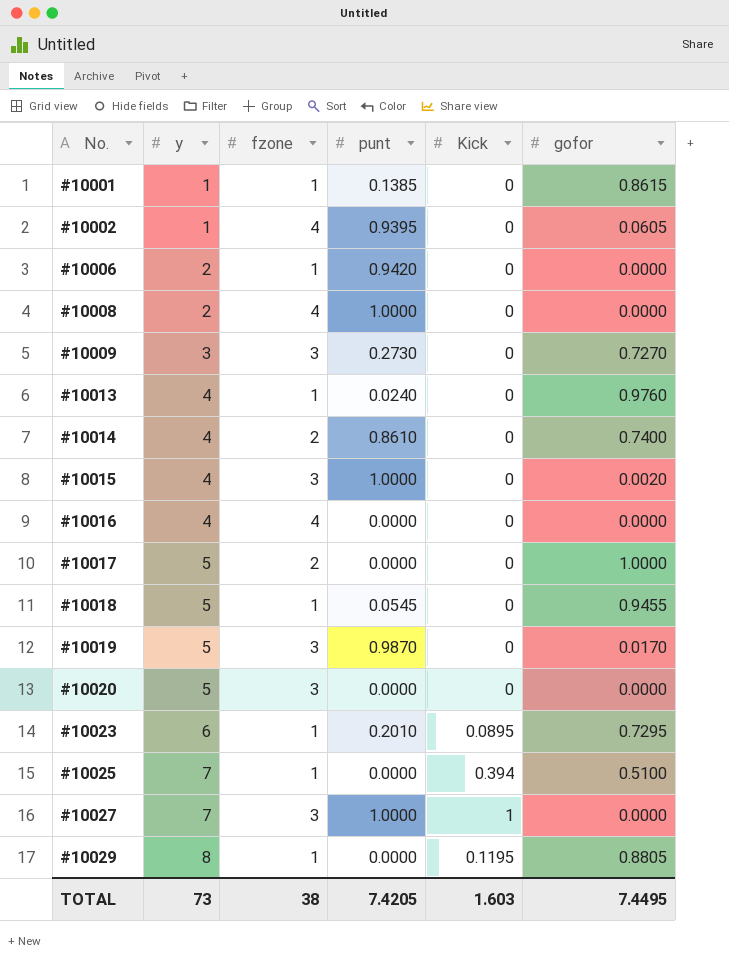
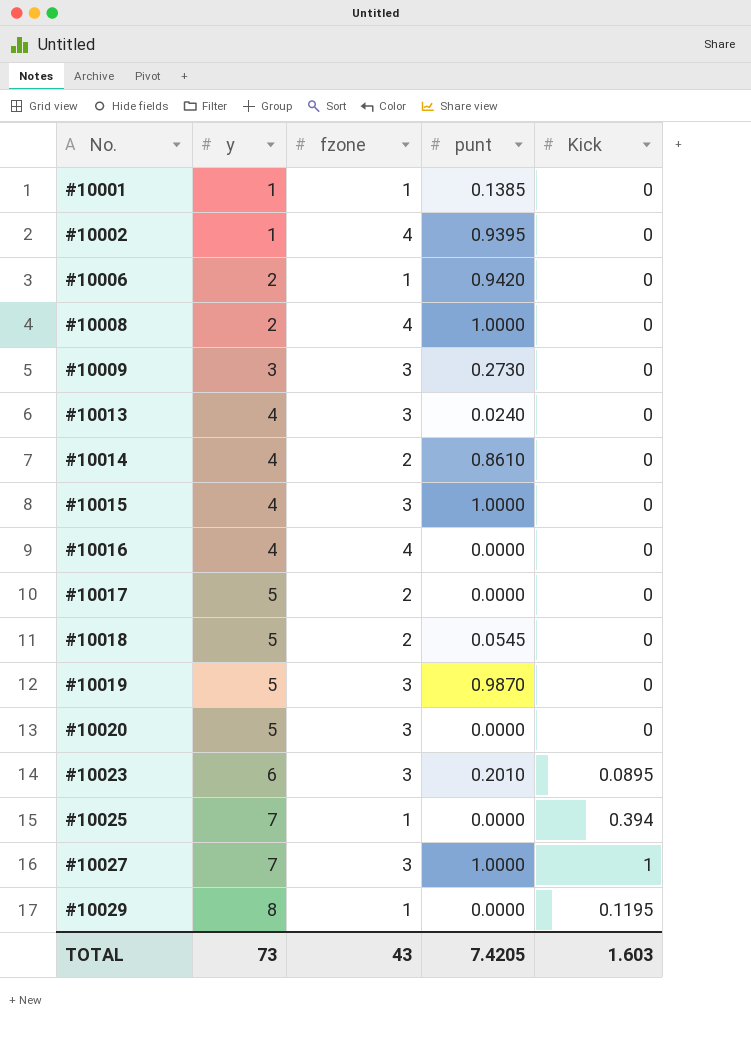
column gofor | position: 6 -> none
#10013 | fzone: 1 -> 3
#10018 | fzone: 1 -> 2
#10023 | fzone: 1 -> 3
TOTAL | fzone: 38 -> 43

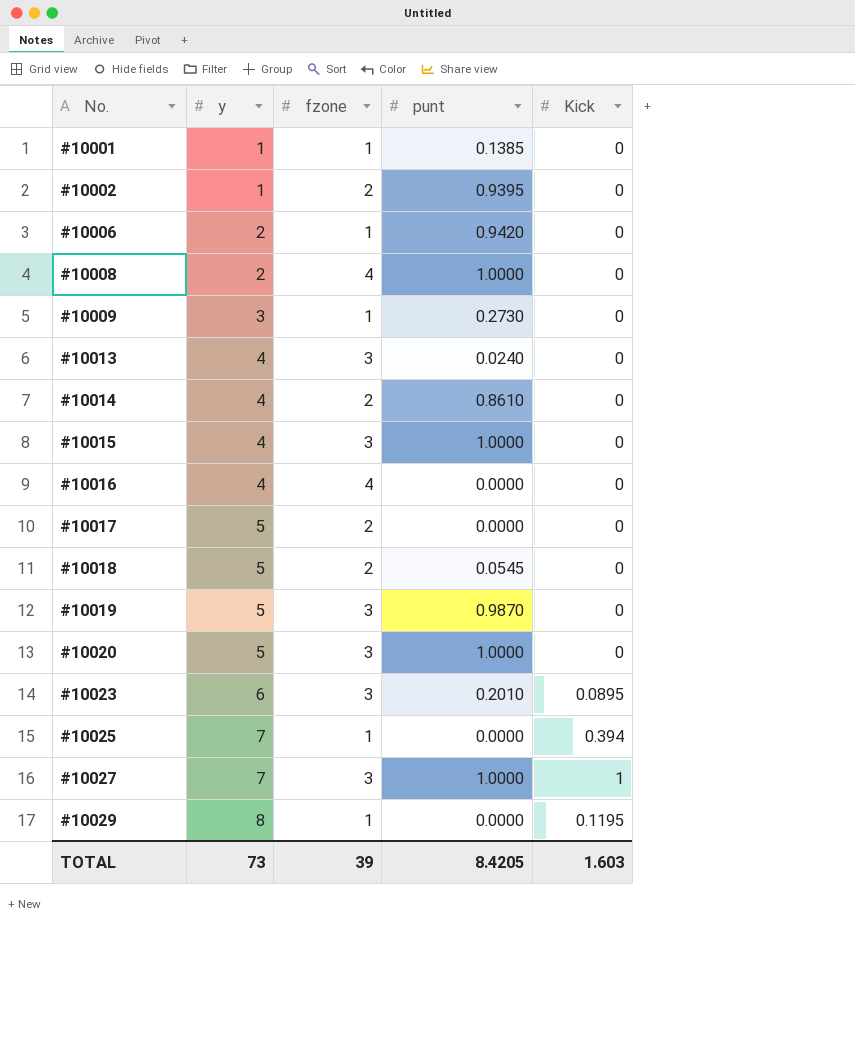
#10002 | fzone: 4 -> 2
#10009 | fzone: 3 -> 1
#10020 | punt: 0.0000 -> 1.0000
TOTAL | fzone: 43 -> 39
TOTAL | punt: 7.4205 -> 8.4205

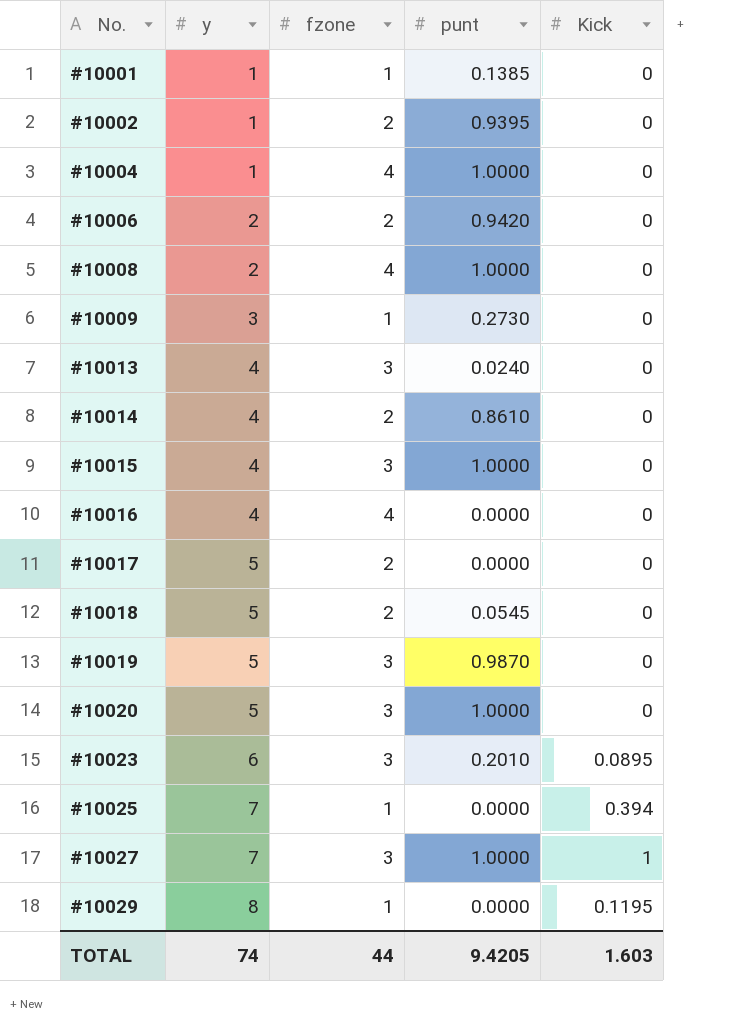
row #10004: none -> 1 | 4 | 1.0000 | 0
#10006 | fzone: 1 -> 2
TOTAL | y: 73 -> 74
TOTAL | fzone: 39 -> 44
TOTAL | punt: 8.4205 -> 9.4205

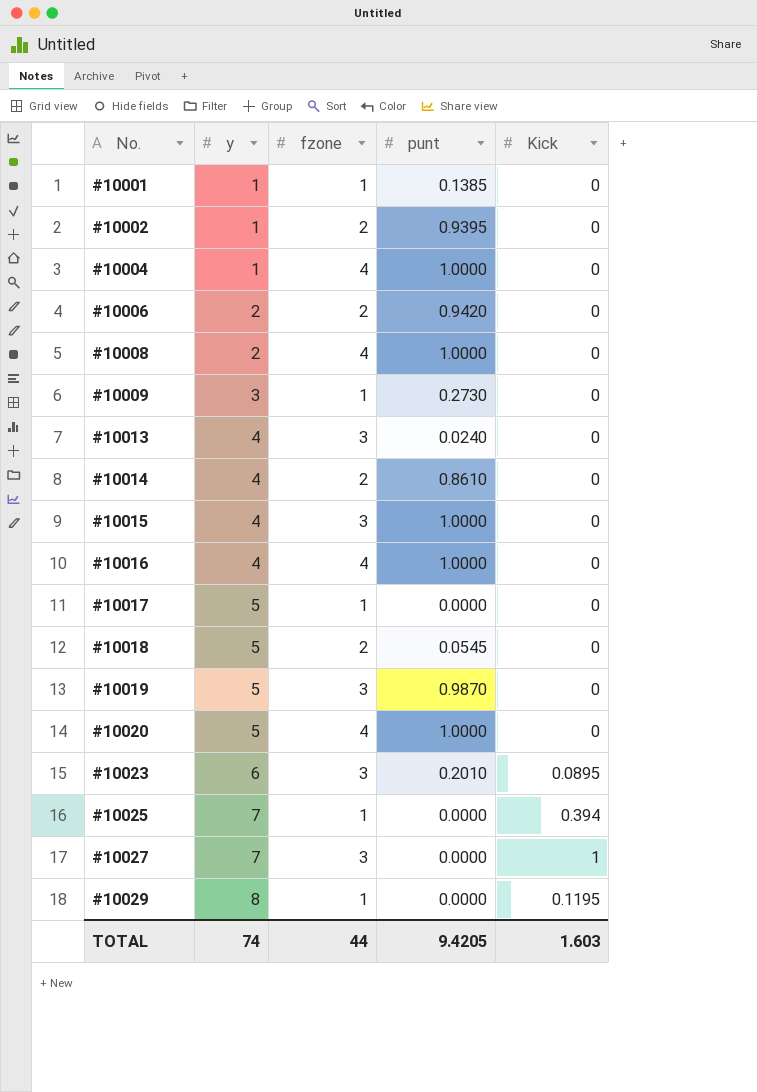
#10016 | punt: 0.0000 -> 1.0000
#10017 | fzone: 2 -> 1
#10020 | fzone: 3 -> 4
#10027 | punt: 1.0000 -> 0.0000

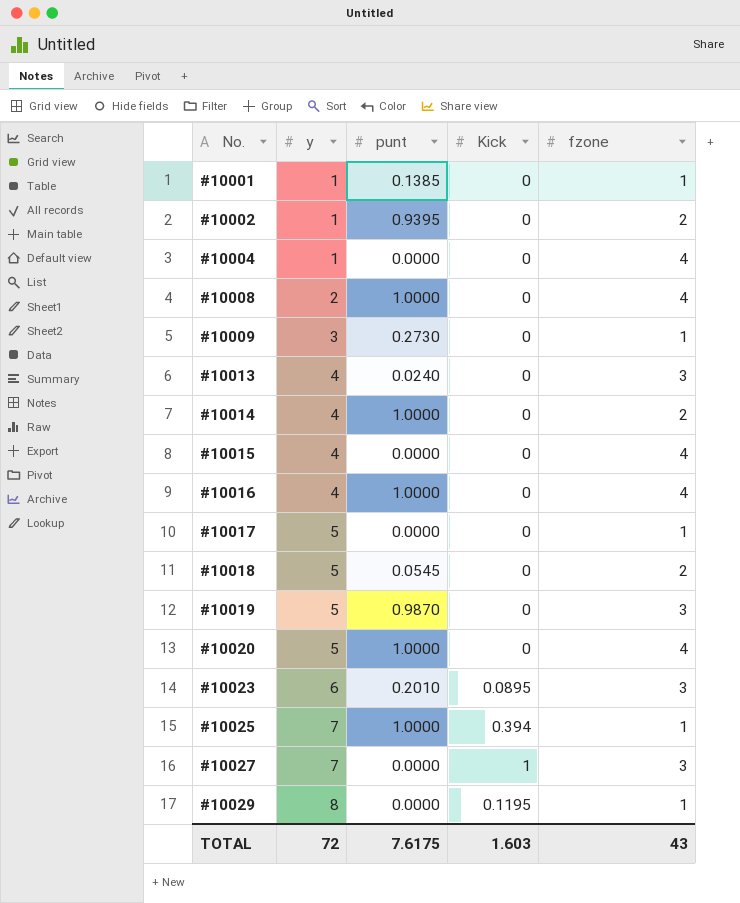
column fzone | position: 3 -> 5
row #10006: 2 | 2 | 0.9420 | 0 -> none
#10004 | punt: 1.0000 -> 0.0000
#10014 | punt: 0.8610 -> 1.0000
#10015 | punt: 1.0000 -> 0.0000
#10015 | fzone: 3 -> 4
#10025 | punt: 0.0000 -> 1.0000
TOTAL | y: 74 -> 72
TOTAL | punt: 9.4205 -> 7.6175
TOTAL | fzone: 44 -> 43

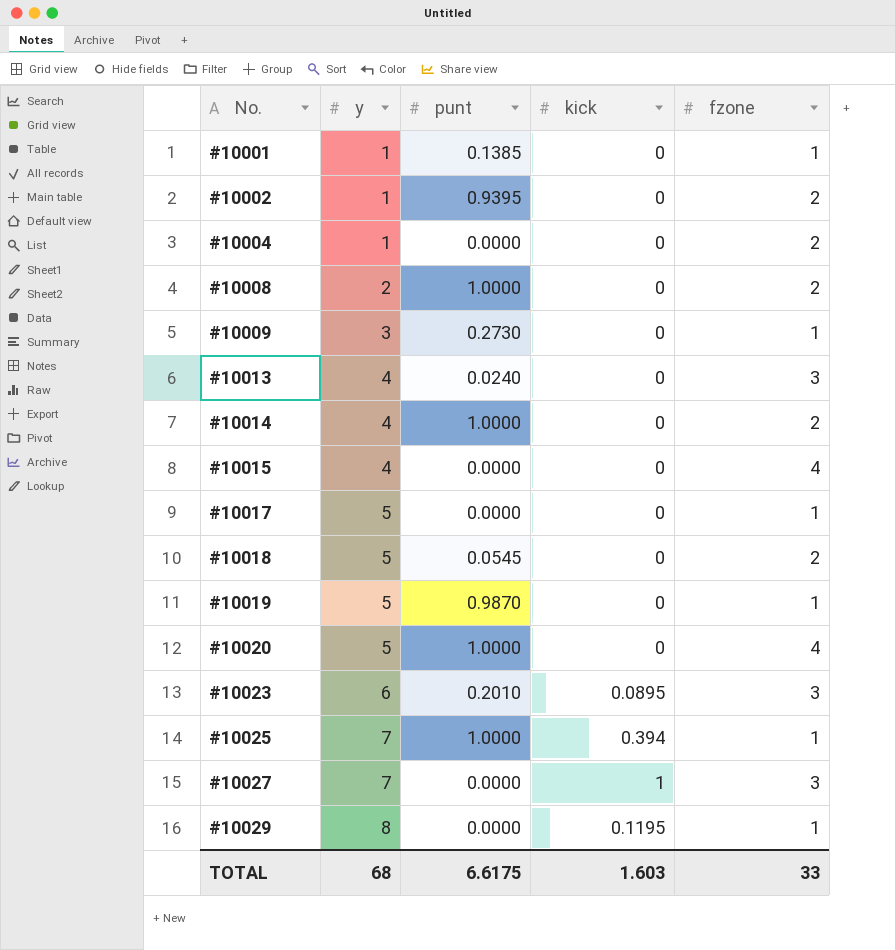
column name: Kick -> kick
row #10016: 4 | 1.0000 | 0 | 4 -> none
#10004 | fzone: 4 -> 2
#10008 | fzone: 4 -> 2
#10019 | fzone: 3 -> 1
TOTAL | y: 72 -> 68
TOTAL | punt: 7.6175 -> 6.6175
TOTAL | fzone: 43 -> 33

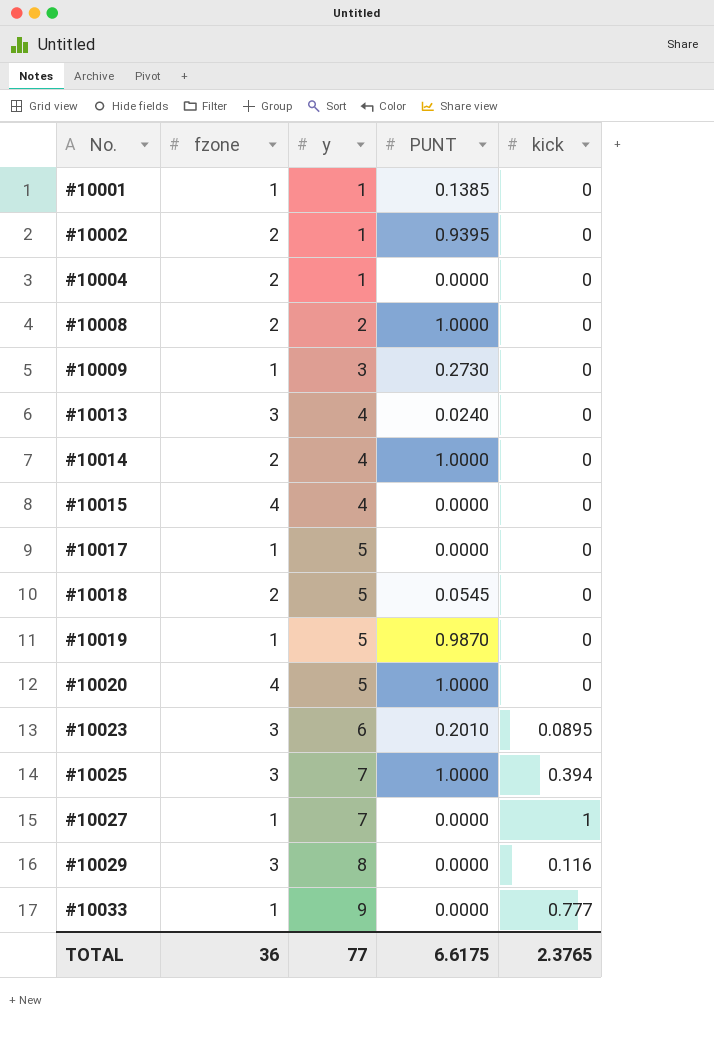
column fzone | position: 5 -> 2
column name: punt -> PUNT
#10025 | fzone: 1 -> 3
#10027 | fzone: 3 -> 1
#10029 | fzone: 1 -> 3
#10029 | kick: 0.1195 -> 0.116
row #10033: none -> 1 | 9 | 0.0000 | 0.777
TOTAL | fzone: 33 -> 36
TOTAL | y: 68 -> 77
TOTAL | kick: 1.603 -> 2.3765

